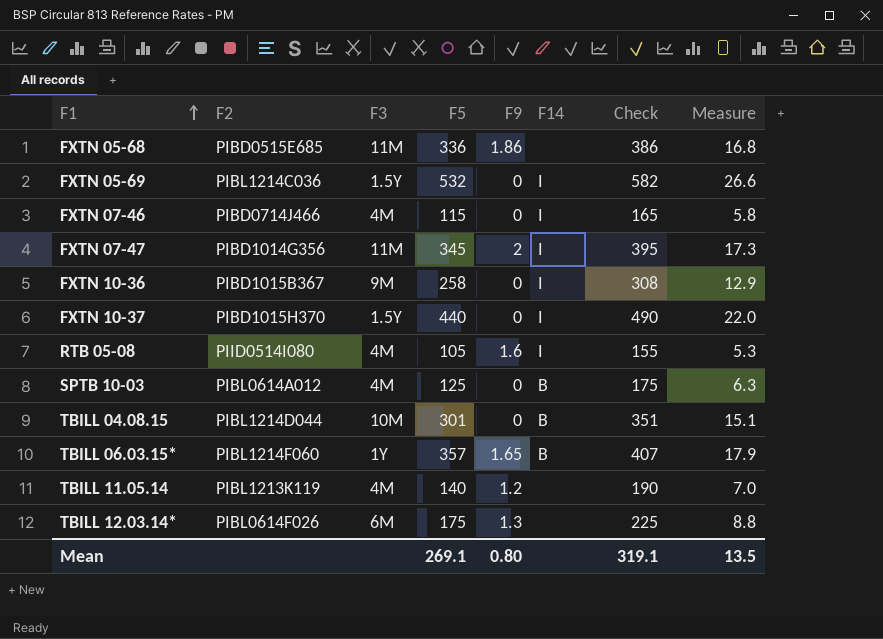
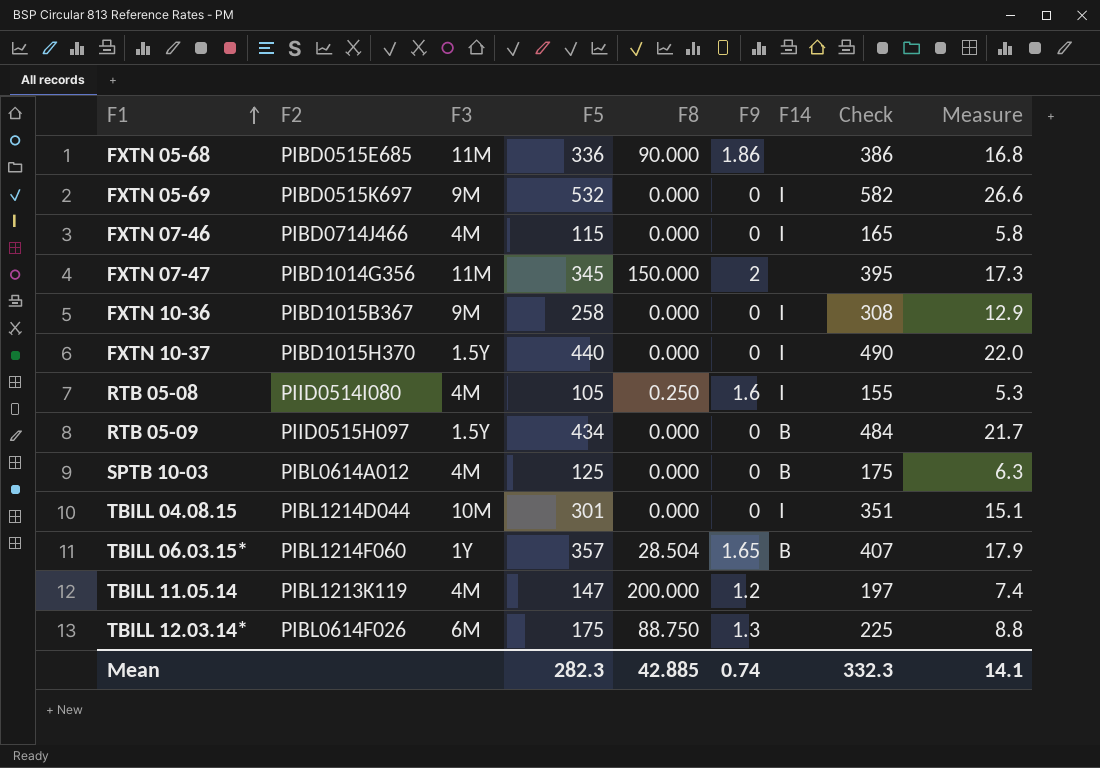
column F8 | position: none -> 5
FXTN 05-69 | F2: PIBL1214C036 -> PIBD0515K697
FXTN 05-69 | F3: 1.5Y -> 9M
FXTN 07-47 | F14: I -> none
row RTB 05-09: none -> PIID0515H097 | 1.5Y | 434 | 0.000 | 0 | B | 484 | 21.7
TBILL 04.08.15 | F14: B -> I
TBILL 11.05.14 | F5: 140 -> 147
TBILL 11.05.14 | Check: 190 -> 197
TBILL 11.05.14 | Measure: 7.0 -> 7.4
Mean | F5: 269.1 -> 282.3
Mean | F9: 0.80 -> 0.74
Mean | Check: 319.1 -> 332.3
Mean | Measure: 13.5 -> 14.1

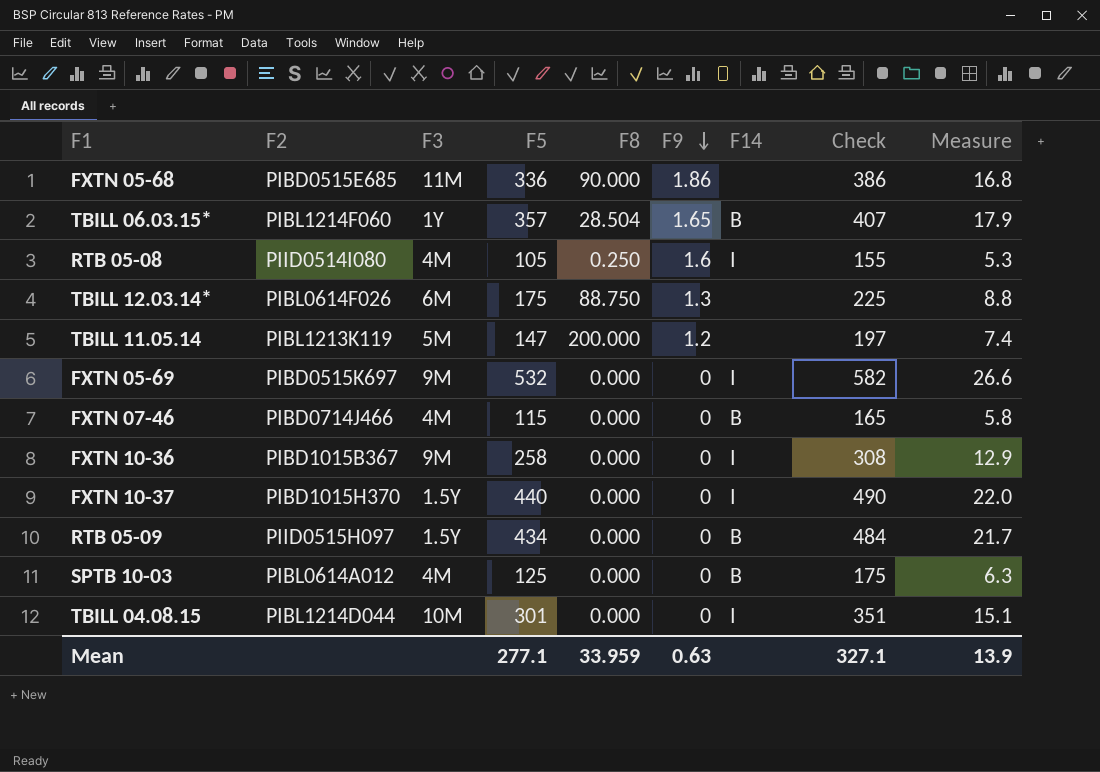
row order: F1 ascending -> F9 descending
row FXTN 07-47: PIBD1014G356 | 11M | 345 | 150.000 | 2 | none | 395 | 17.3 -> none
TBILL 11.05.14 | F3: 4M -> 5M
FXTN 07-46 | F14: I -> B
Mean | F5: 282.3 -> 277.1
Mean | F8: 42.885 -> 33.959
Mean | F9: 0.74 -> 0.63
Mean | Check: 332.3 -> 327.1
Mean | Measure: 14.1 -> 13.9

